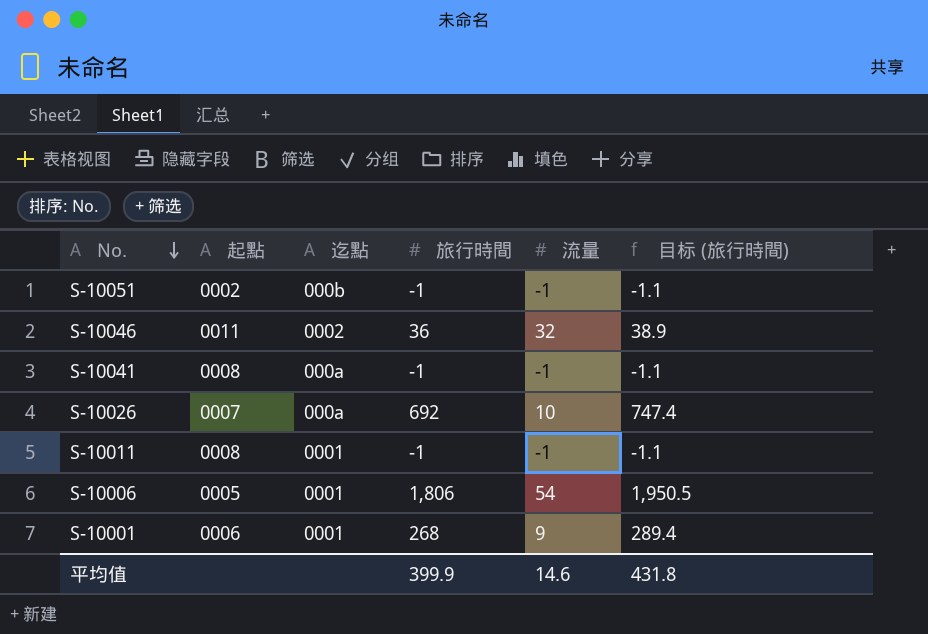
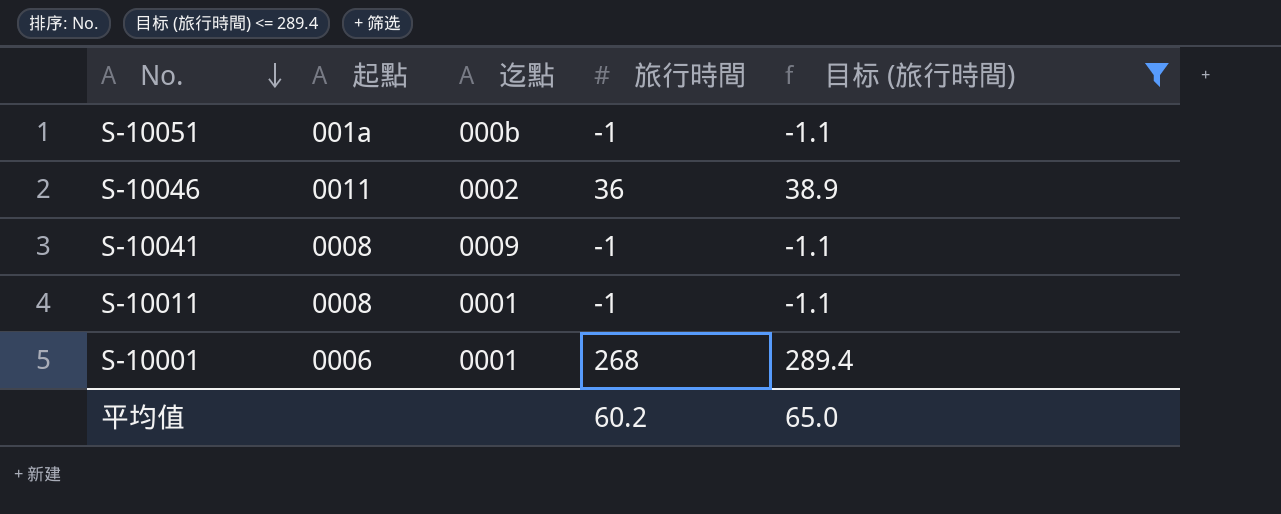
filter: none -> 目标 (旅行時間) <= 289.4
column 流量 | position: 5 -> none
S-10051 | 起點: 0002 -> 001a
S-10041 | 迄點: 000a -> 0009
平均值 | 旅行時間: 399.9 -> 60.2
平均值 | 目标 (旅行時間): 431.8 -> 65.0

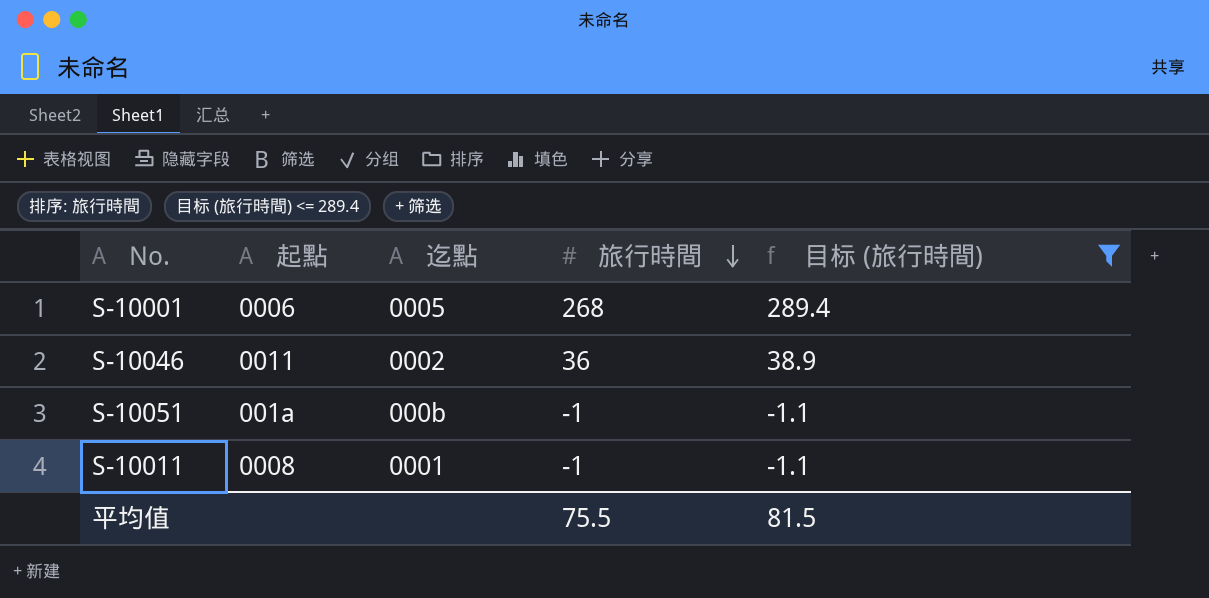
row order: No. descending -> 旅行時間 descending
row S-10041: 0008 | 0009 | -1 | -1.1 -> none
S-10001 | 迄點: 0001 -> 0005
平均值 | 旅行時間: 60.2 -> 75.5
平均值 | 目标 (旅行時間): 65.0 -> 81.5

